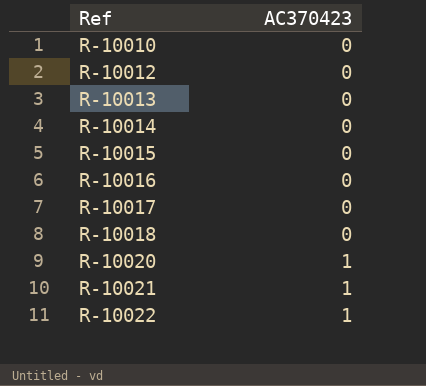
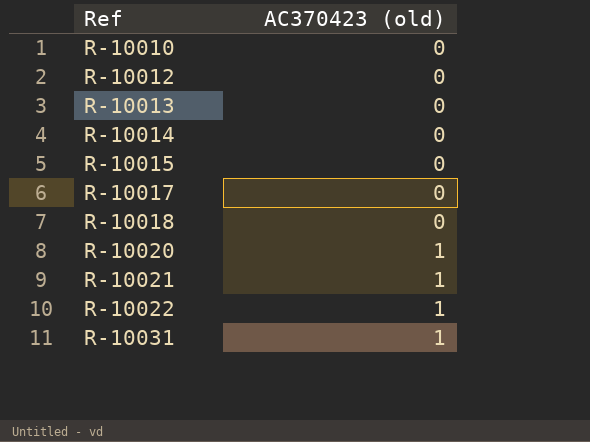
column name: AC370423 -> AC370423 (old)
row R-10016: 0 -> none
row R-10031: none -> 1

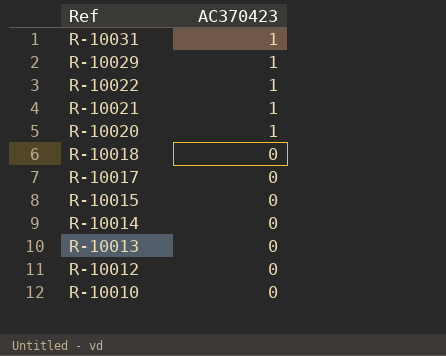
row order: Ref ascending -> Ref descending
column name: AC370423 (old) -> AC370423
row R-10029: none -> 1

